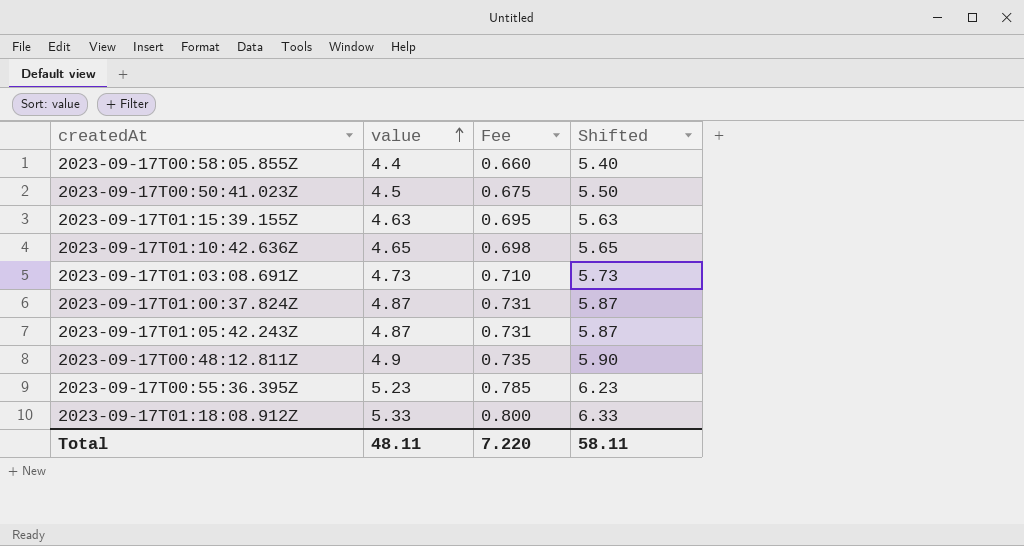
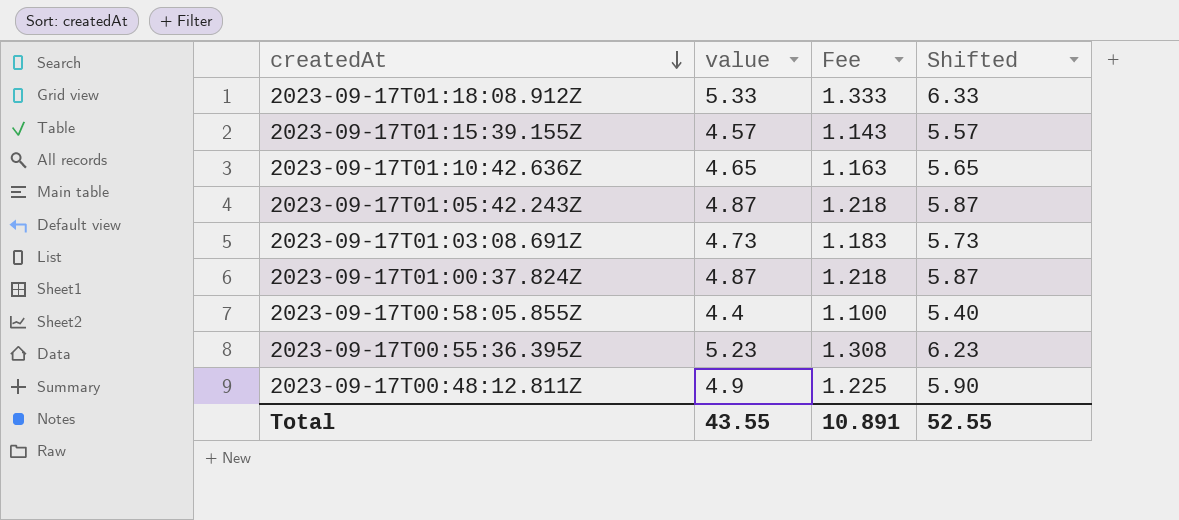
row order: value ascending -> createdAt descending
column Fee | formula: [value] * 0.15 -> [value] * 0.25
row 2023-09-17T00:50:41.023Z: 4.5 | 0.675 | 5.50 -> none
2023-09-17T01:15:39.155Z | value: 4.63 -> 4.57
2023-09-17T01:15:39.155Z | Shifted: 5.63 -> 5.57
Total | value: 48.11 -> 43.55
Total | Fee: 7.220 -> 10.891
Total | Shifted: 58.11 -> 52.55

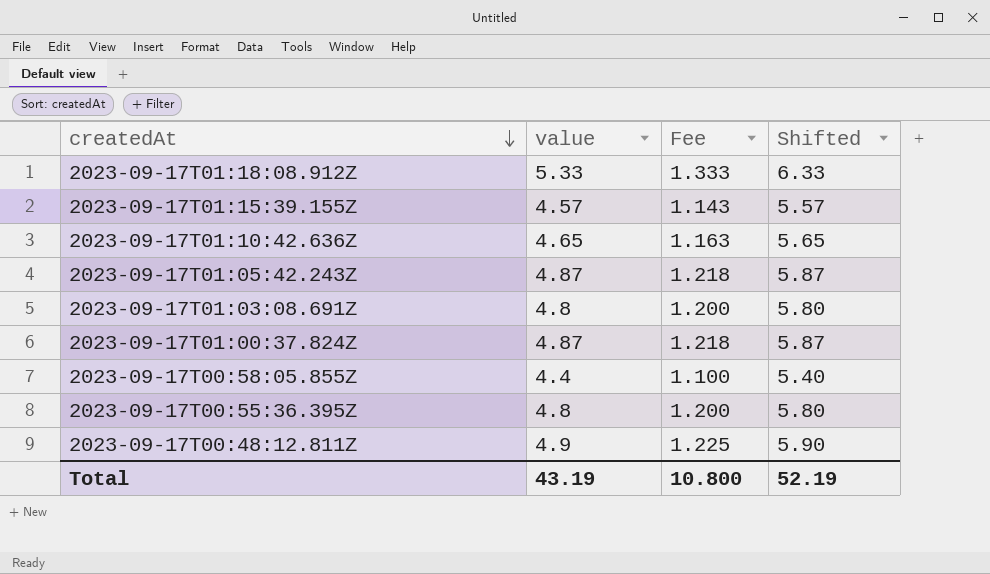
2023-09-17T01:03:08.691Z | value: 4.73 -> 4.8
2023-09-17T01:03:08.691Z | Fee: 1.183 -> 1.200
2023-09-17T01:03:08.691Z | Shifted: 5.73 -> 5.80
2023-09-17T00:55:36.395Z | value: 5.23 -> 4.8
2023-09-17T00:55:36.395Z | Fee: 1.308 -> 1.200
2023-09-17T00:55:36.395Z | Shifted: 6.23 -> 5.80
Total | value: 43.55 -> 43.19
Total | Fee: 10.891 -> 10.800
Total | Shifted: 52.55 -> 52.19

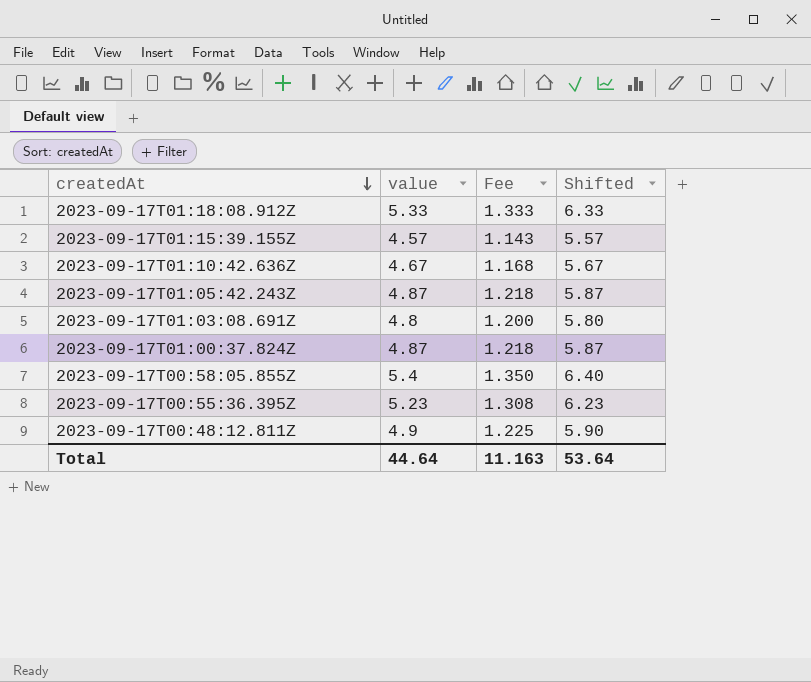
2023-09-17T01:10:42.636Z | value: 4.65 -> 4.67
2023-09-17T01:10:42.636Z | Fee: 1.163 -> 1.168
2023-09-17T01:10:42.636Z | Shifted: 5.65 -> 5.67
2023-09-17T00:58:05.855Z | value: 4.4 -> 5.4
2023-09-17T00:58:05.855Z | Fee: 1.100 -> 1.350
2023-09-17T00:58:05.855Z | Shifted: 5.40 -> 6.40
2023-09-17T00:55:36.395Z | value: 4.8 -> 5.23
2023-09-17T00:55:36.395Z | Fee: 1.200 -> 1.308
2023-09-17T00:55:36.395Z | Shifted: 5.80 -> 6.23
Total | value: 43.19 -> 44.64
Total | Fee: 10.800 -> 11.163
Total | Shifted: 52.19 -> 53.64

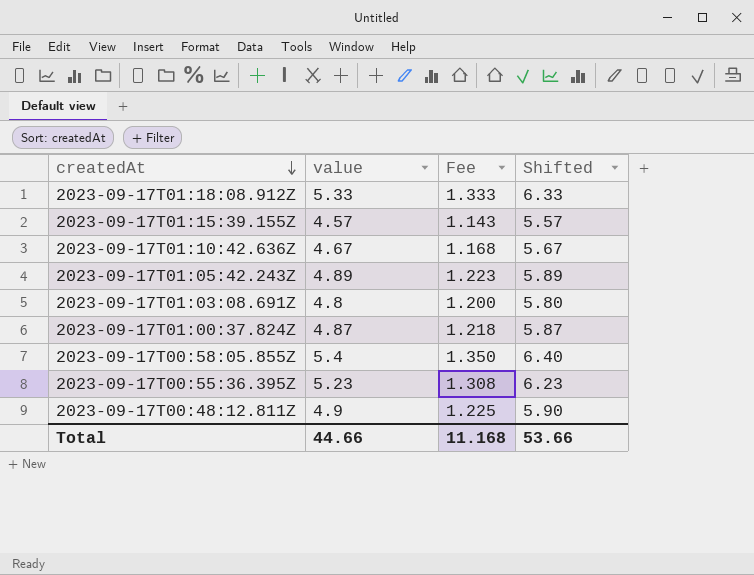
2023-09-17T01:05:42.243Z | value: 4.87 -> 4.89
2023-09-17T01:05:42.243Z | Fee: 1.218 -> 1.223
2023-09-17T01:05:42.243Z | Shifted: 5.87 -> 5.89
Total | value: 44.64 -> 44.66
Total | Fee: 11.163 -> 11.168
Total | Shifted: 53.64 -> 53.66

